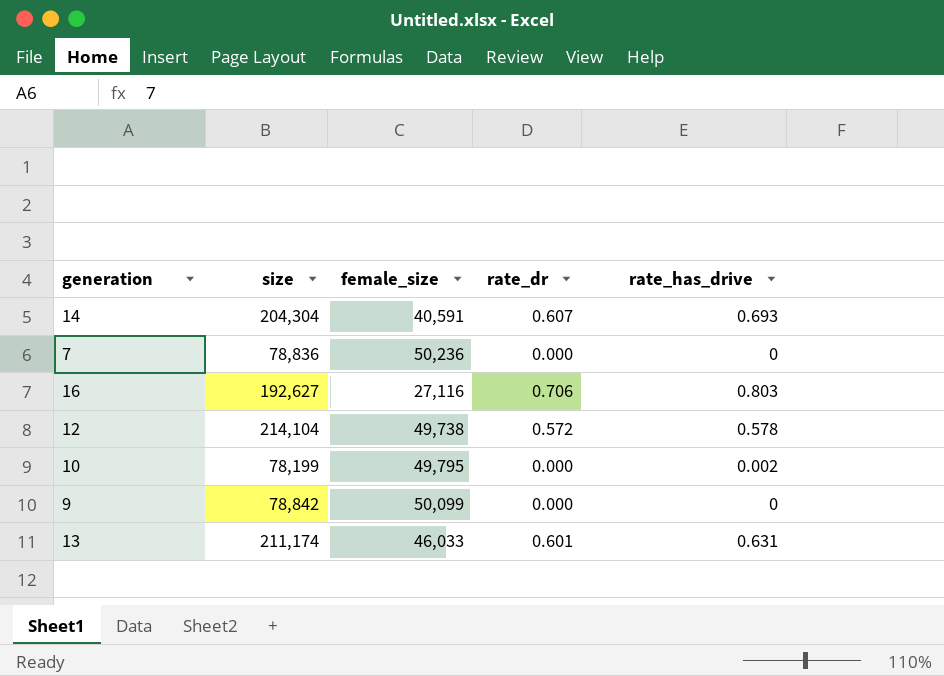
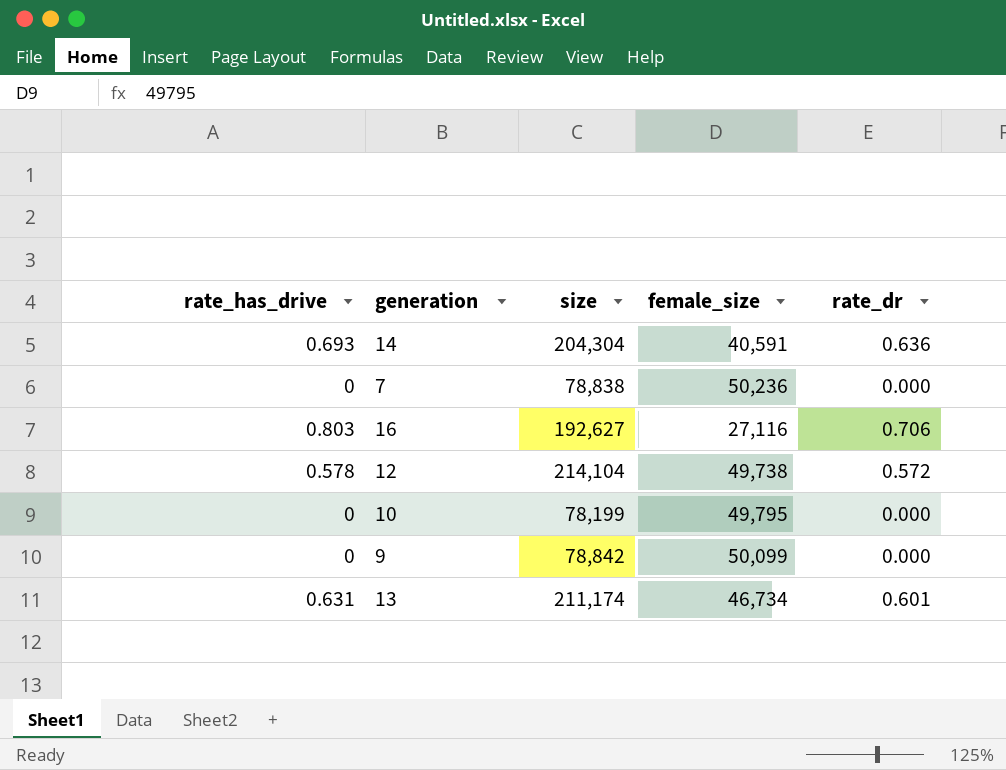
column rate_has_drive | position: 5 -> 1
14 | rate_dr: 0.607 -> 0.636
7 | size: 78,836 -> 78,838
10 | rate_has_drive: 0.002 -> 0
13 | female_size: 46,033 -> 46,734

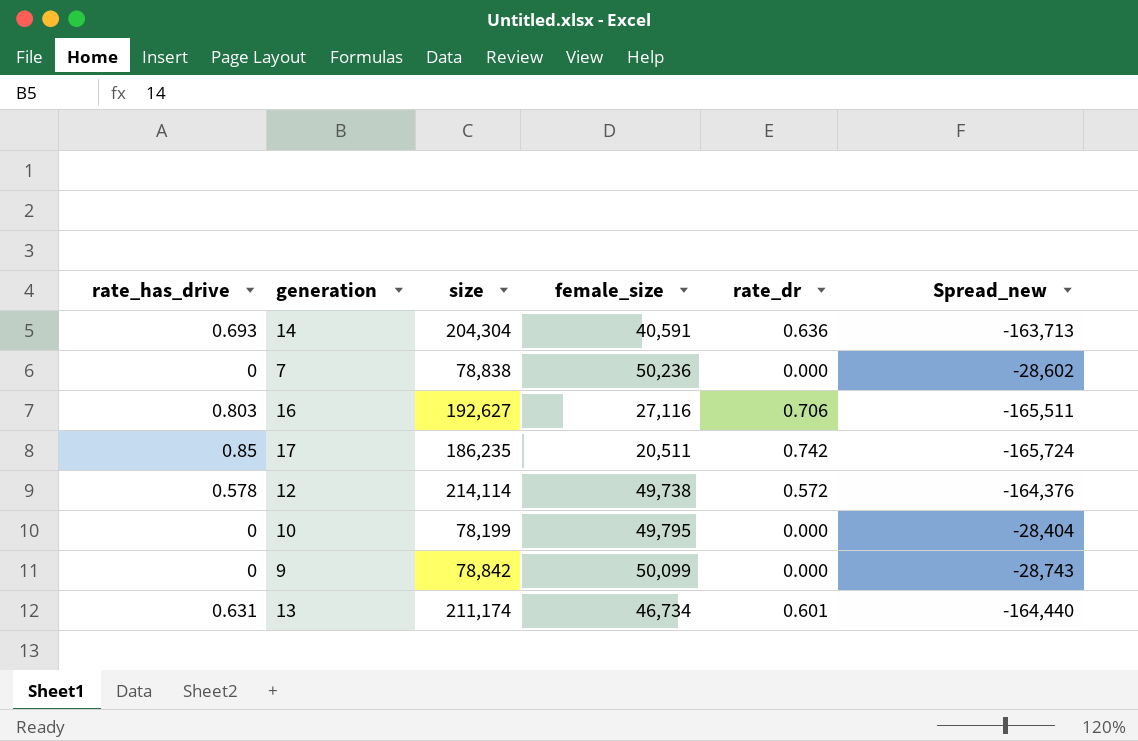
column Spread_new | formula: none -> [female_size] - [size]
row 17: none -> 0.85 | 186,235 | 20,511 | 0.742 | -165,724
12 | size: 214,104 -> 214,114

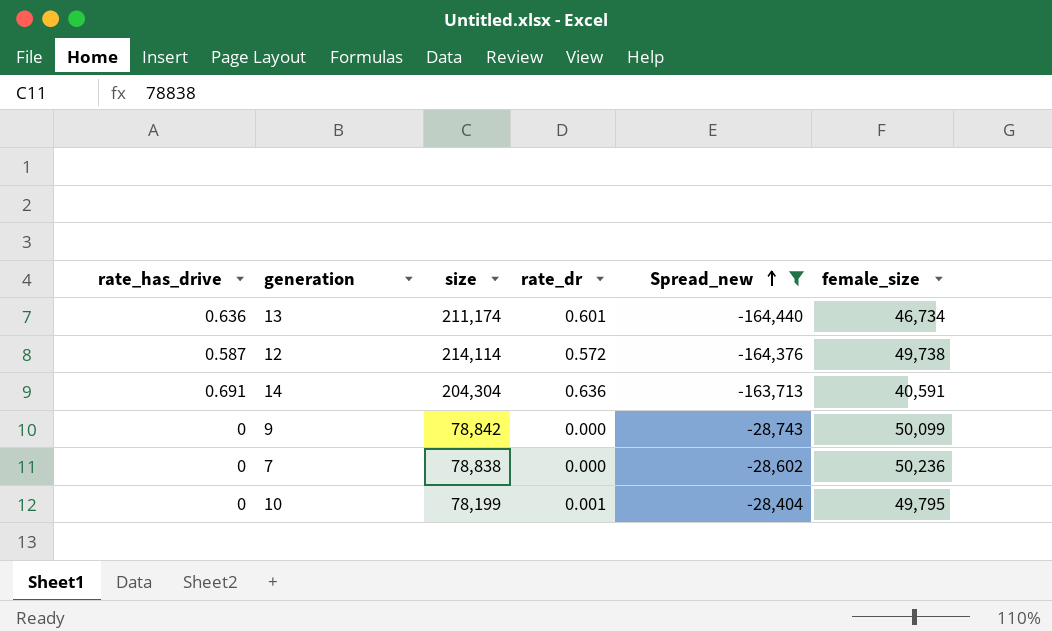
filter: none -> Spread_new >= -164,440
row order: none -> Spread_new ascending
column female_size | position: 4 -> 6
13 | rate_has_drive: 0.631 -> 0.636
12 | rate_has_drive: 0.578 -> 0.587
14 | rate_has_drive: 0.693 -> 0.691
10 | rate_dr: 0.000 -> 0.001

